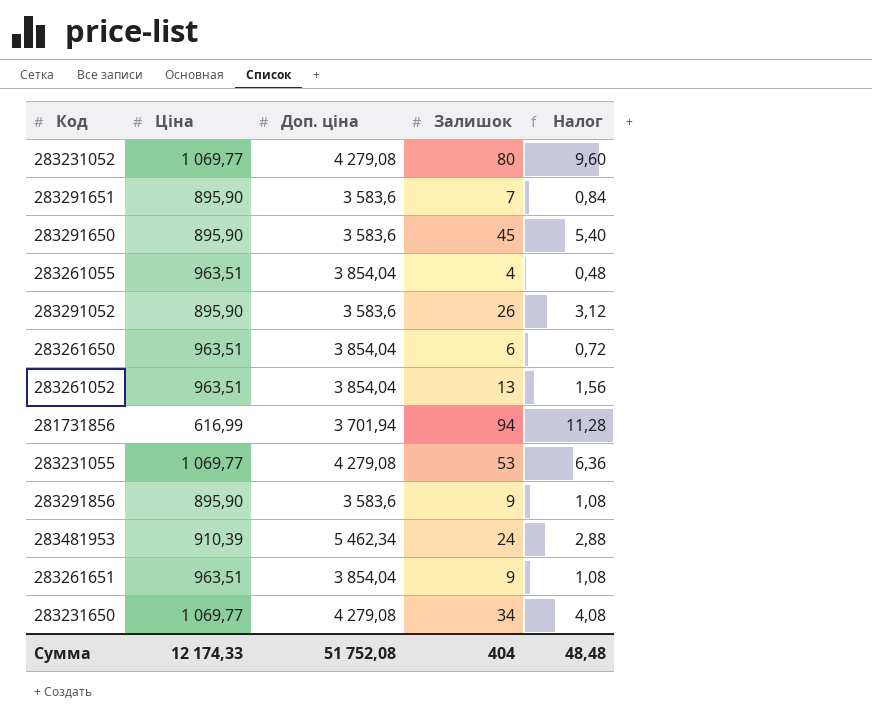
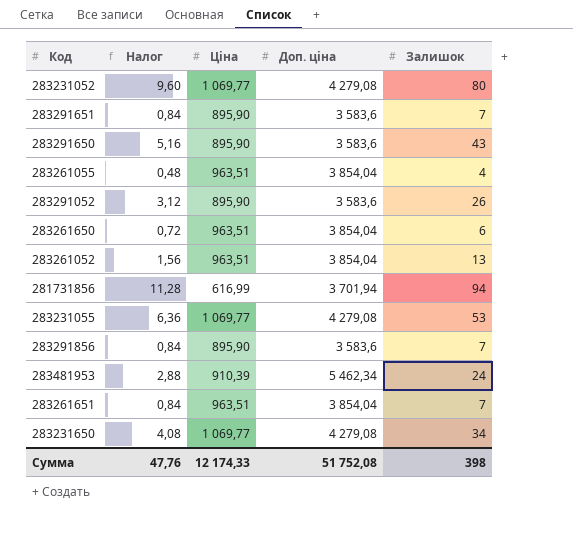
column Налог | position: 5 -> 2
283291650 | Налог: 5,40 -> 5,16
283291650 | Залишок: 45 -> 43
283291856 | Налог: 1,08 -> 0,84
283291856 | Залишок: 9 -> 7
283261651 | Налог: 1,08 -> 0,84
283261651 | Залишок: 9 -> 7
Сумма | Налог: 48,48 -> 47,76
Сумма | Залишок: 404 -> 398

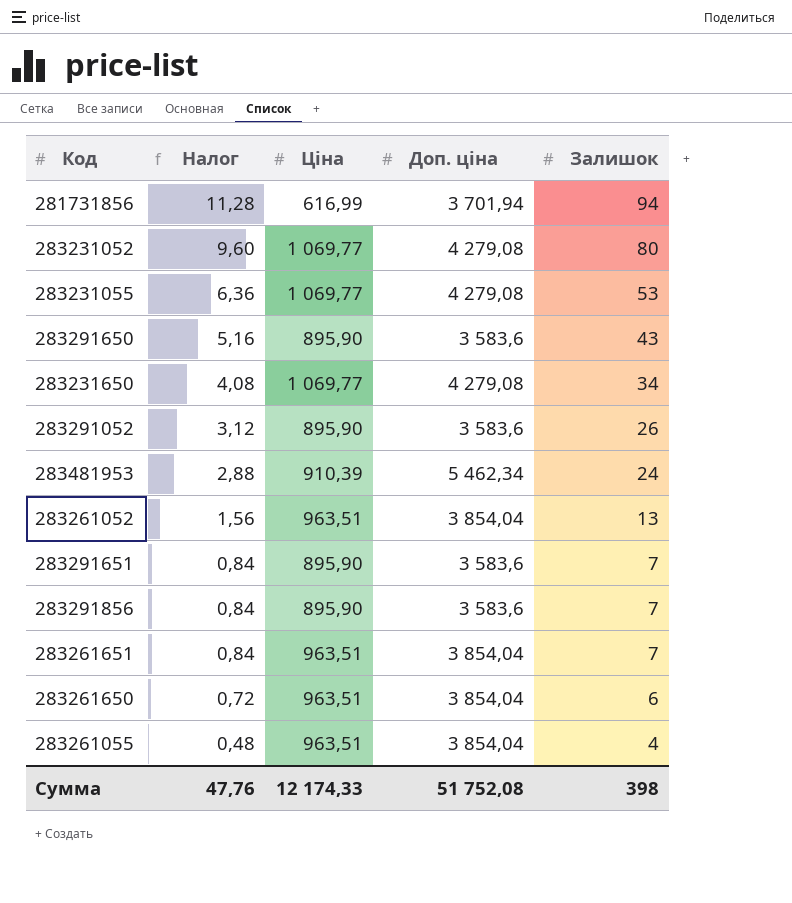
row order: none -> Налог descending

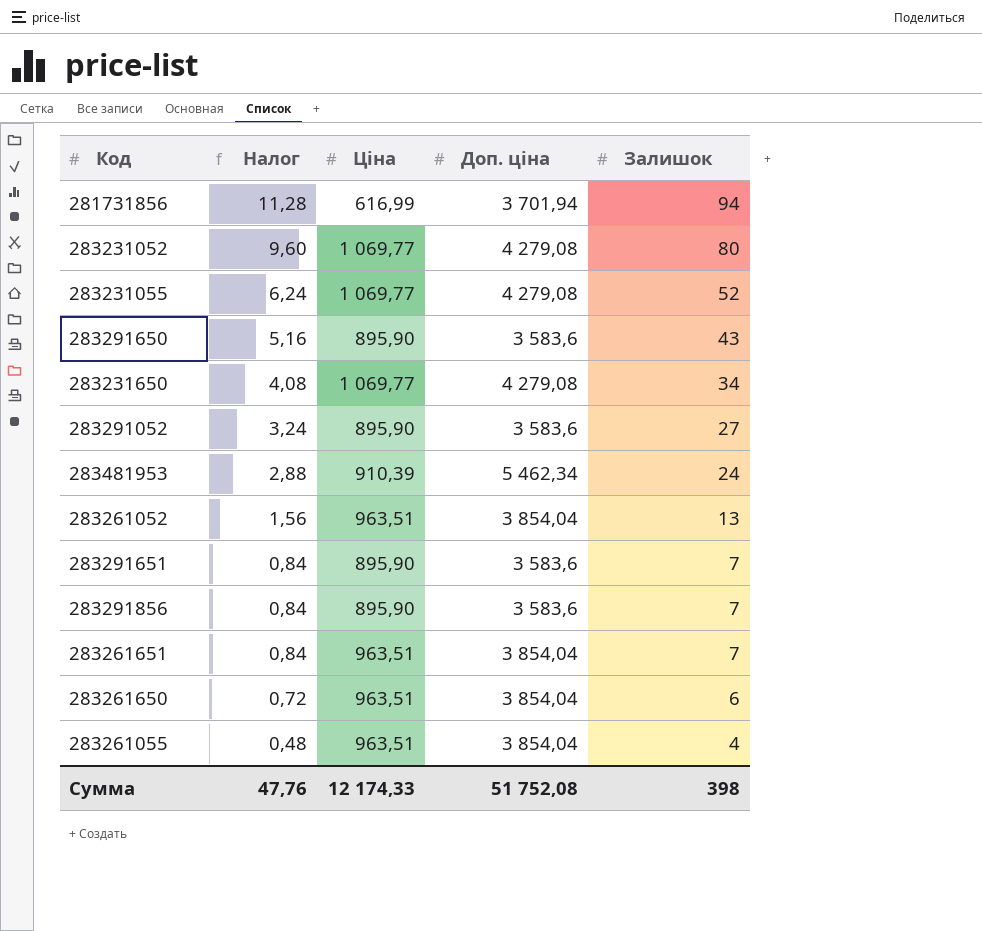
283231055 | Налог: 6,36 -> 6,24
283231055 | Залишок: 53 -> 52
283291052 | Налог: 3,12 -> 3,24
283291052 | Залишок: 26 -> 27

